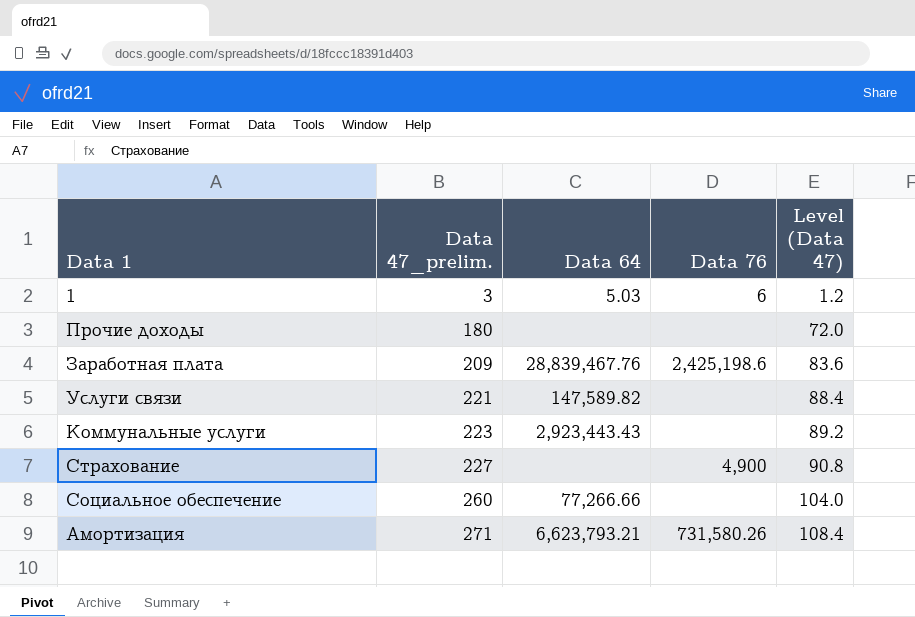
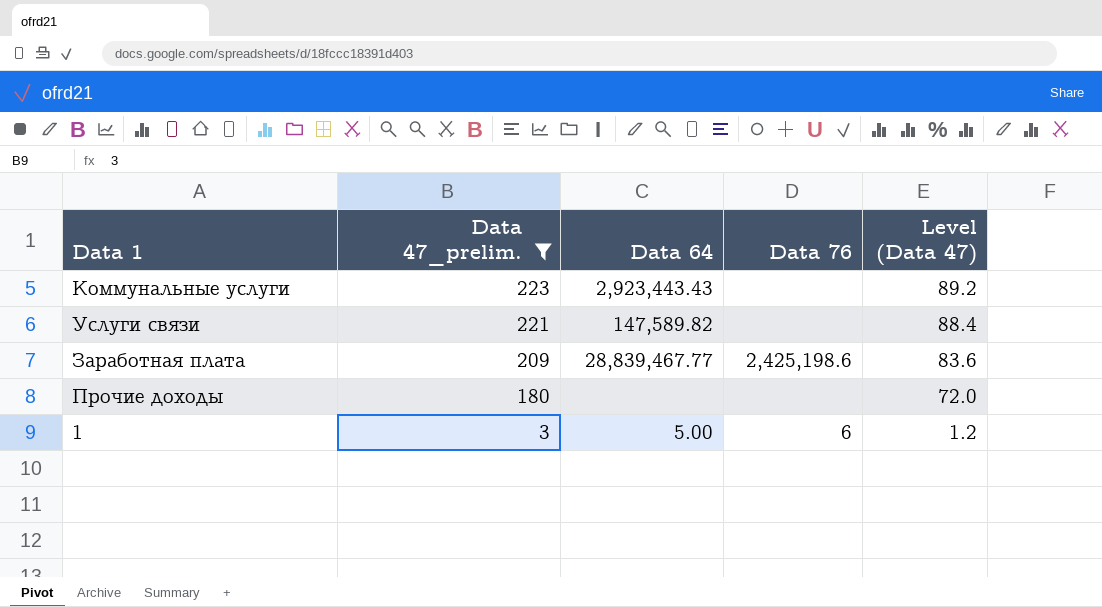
filter: none -> Data 47_prelim. <= 223
row order: Data 47_prelim. ascending -> Data 47_prelim. descending
Заработная плата | Data 64: 28,839,467.76 -> 28,839,467.77
1 | Data 64: 5.03 -> 5.00

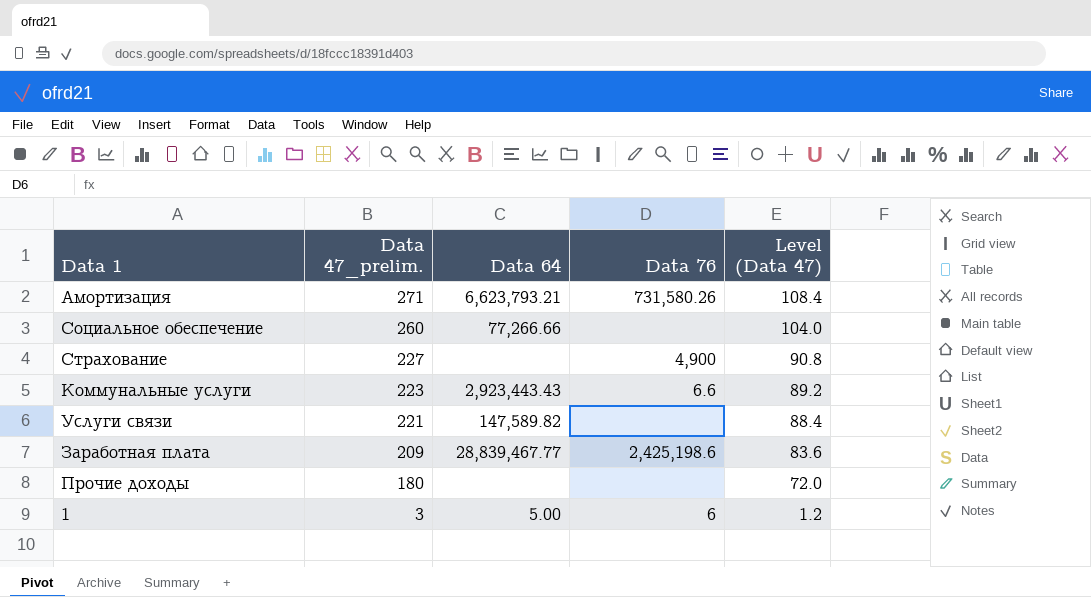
filter: Data 47_prelim. <= 223 -> none
Коммунальные услуги | Data 76: none -> 6.6

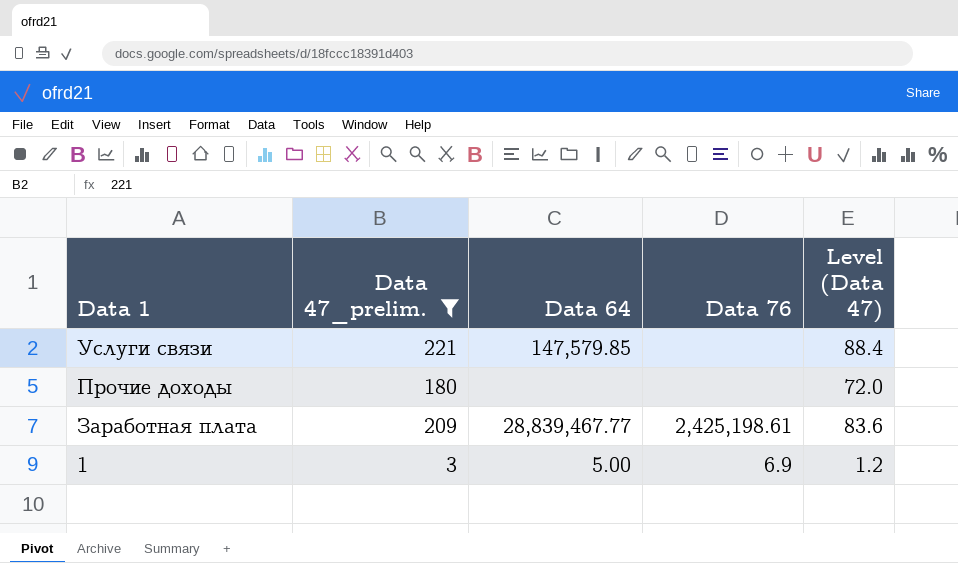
filter: none -> Data 47_prelim. <= 221
row order: Data 47_prelim. descending -> Data 1 descending
Услуги связи | Data 64: 147,589.82 -> 147,579.85
Заработная плата | Data 76: 2,425,198.6 -> 2,425,198.61
1 | Data 76: 6 -> 6.9

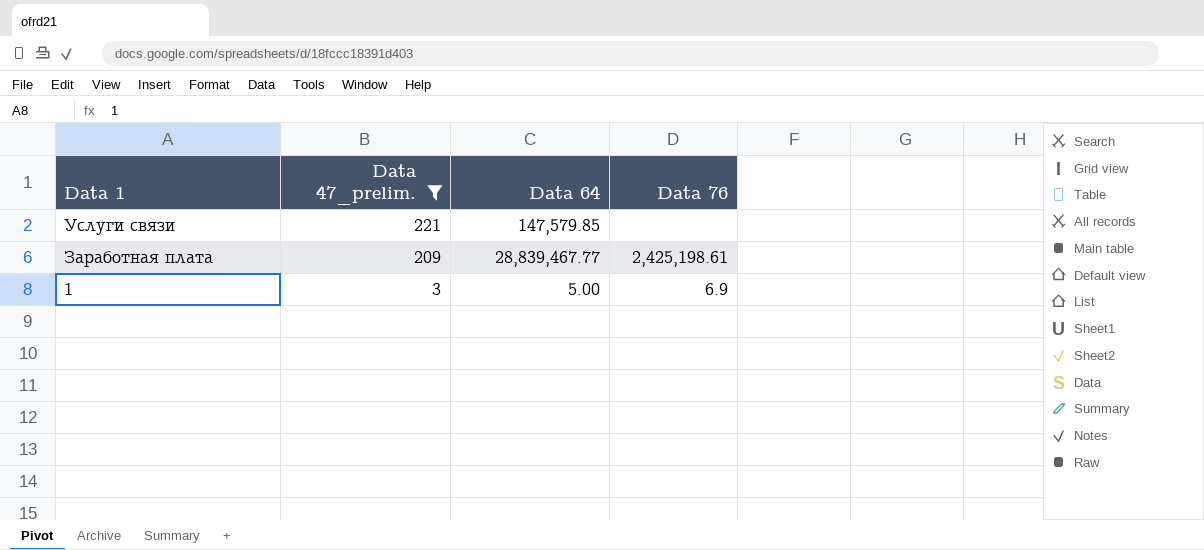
column Level (Data 47) | formula: [Data 47_prelim.] * 0.4 -> none
row Прочие доходы: 180 | none | none | 72.0 -> none

